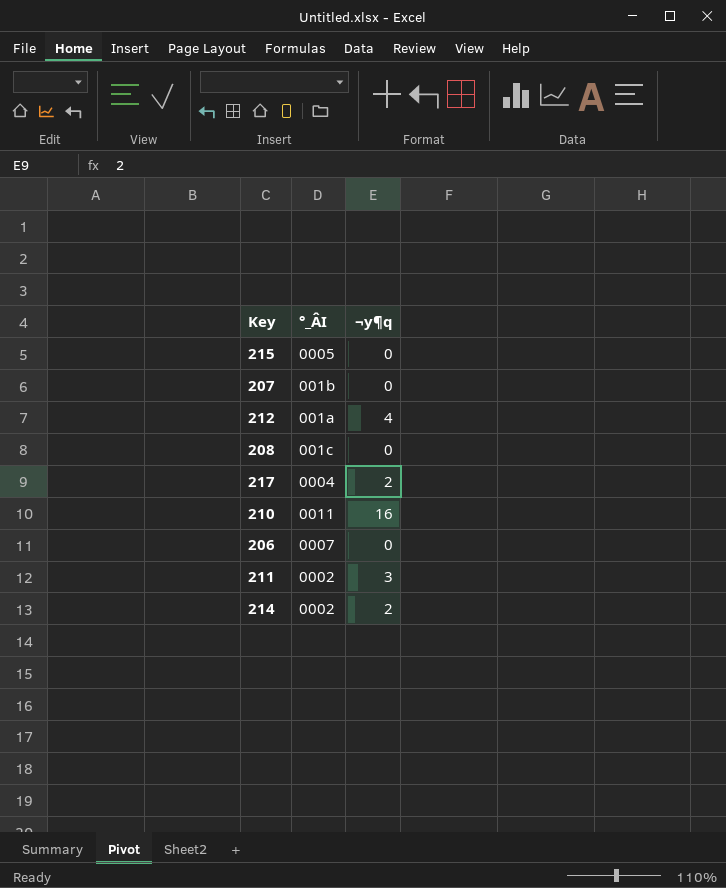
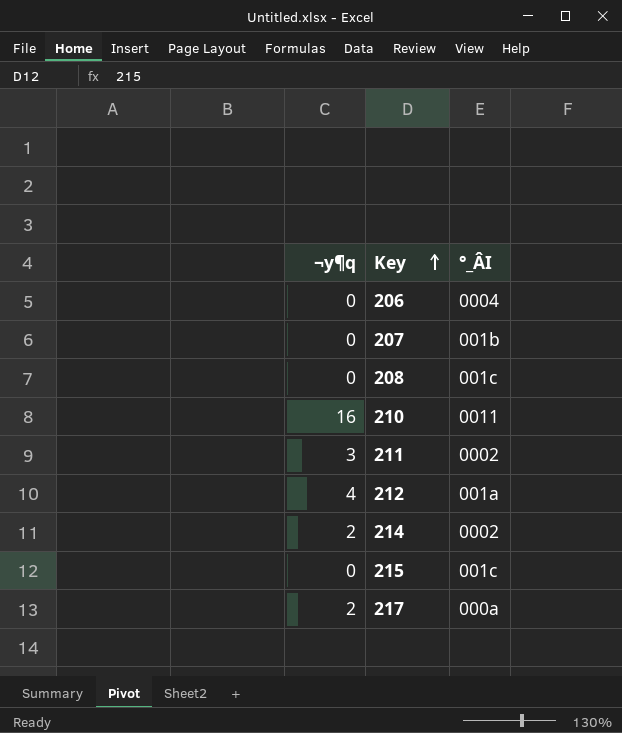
row order: none -> Key ascending
column ¬y¶q | position: 3 -> 1
206 | °_ÂI: 0007 -> 0004
215 | °_ÂI: 0005 -> 001c
217 | °_ÂI: 0004 -> 000a

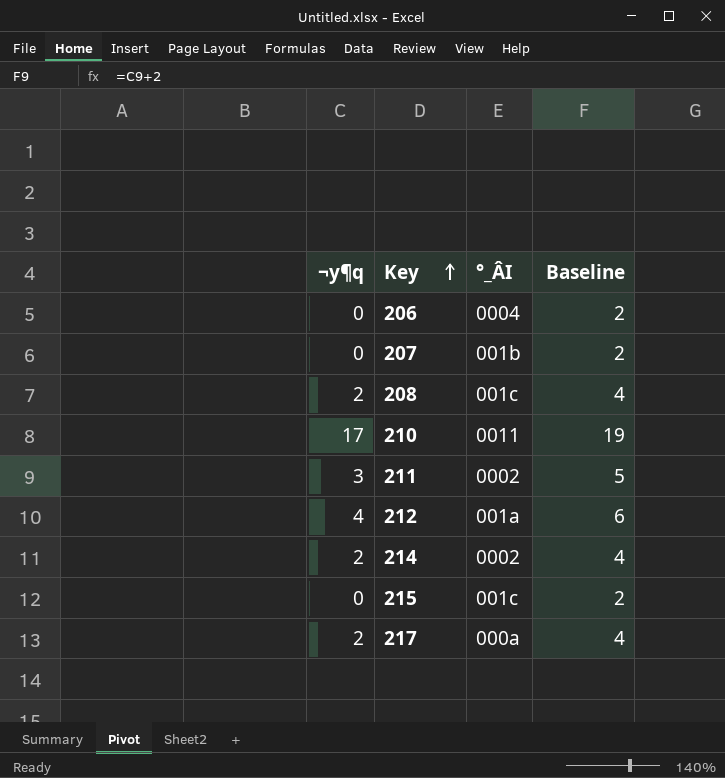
column Baseline | formula: none -> [¬y¶q] + 2
208 | ¬y¶q: 0 -> 2
210 | ¬y¶q: 16 -> 17

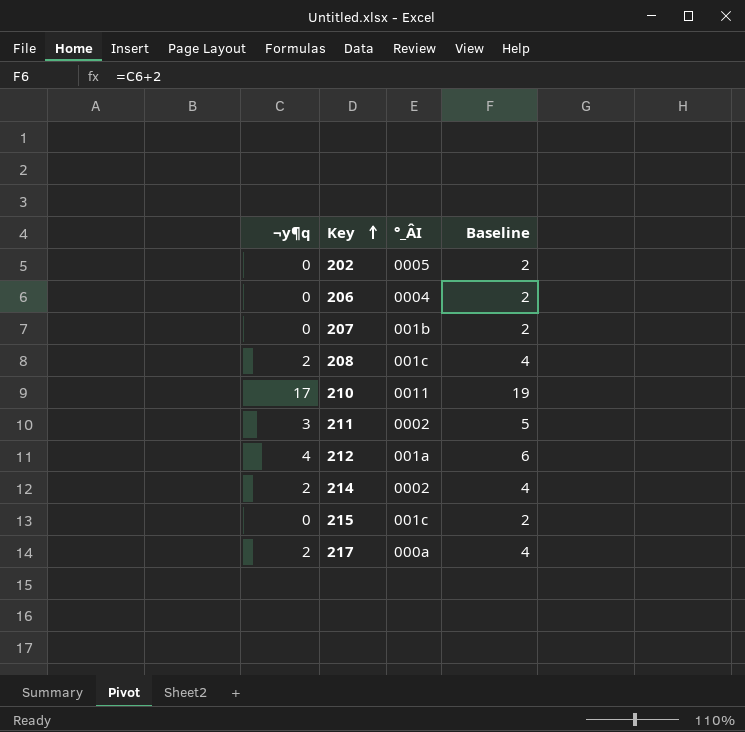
row 202: none -> 0 | 0005 | 2

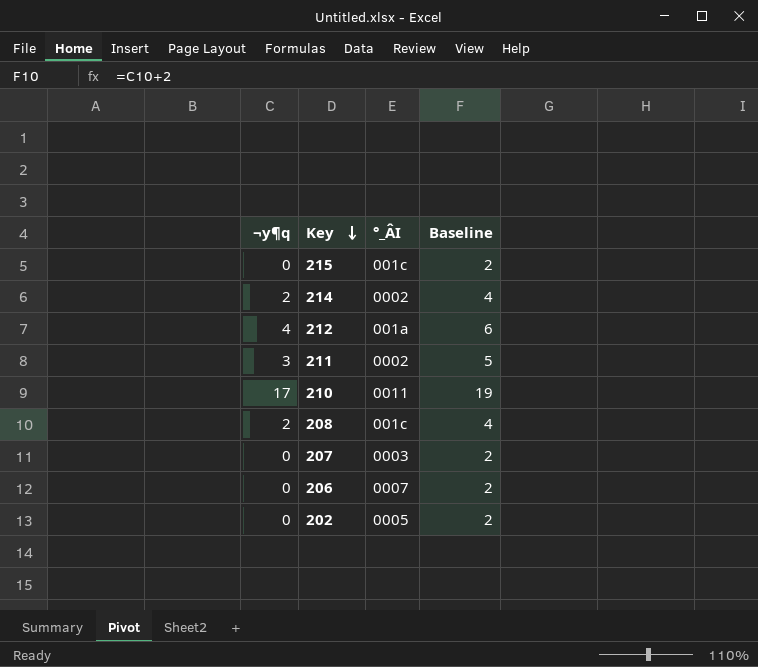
row order: Key ascending -> Key descending
row 217: 2 | 000a | 4 -> none
207 | °_ÂI: 001b -> 0003
206 | °_ÂI: 0004 -> 0007

